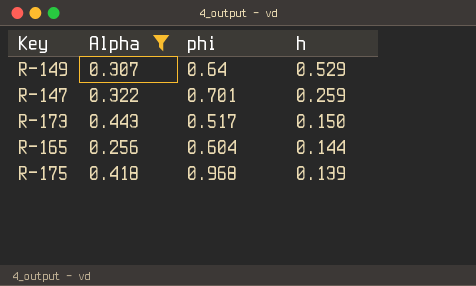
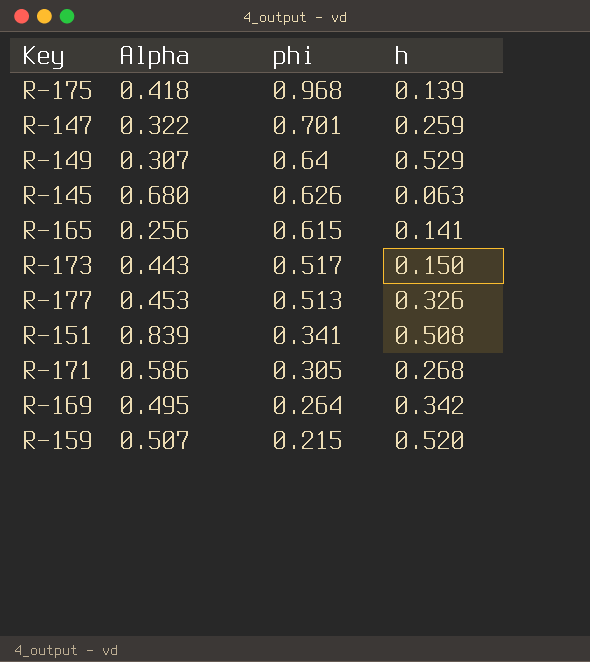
filter: Alpha <= 0.443 -> none
row order: h descending -> phi descending
R-165 | phi: 0.604 -> 0.615
R-165 | h: 0.144 -> 0.141

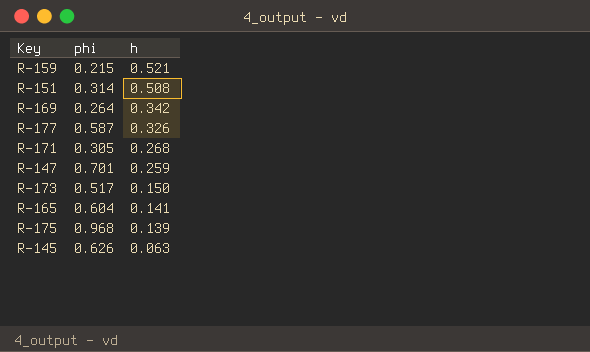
row order: phi descending -> h descending
column Alpha | position: 2 -> none
row R-149: 0.307 | 0.64 | 0.529 -> none
R-159 | h: 0.520 -> 0.521
R-151 | phi: 0.341 -> 0.314
R-177 | phi: 0.513 -> 0.587
R-165 | phi: 0.615 -> 0.604

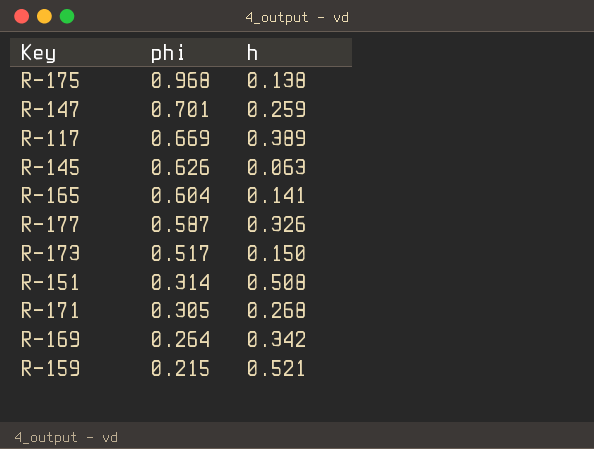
row order: h descending -> phi descending
R-175 | h: 0.139 -> 0.138
row R-117: none -> 0.669 | 0.389

